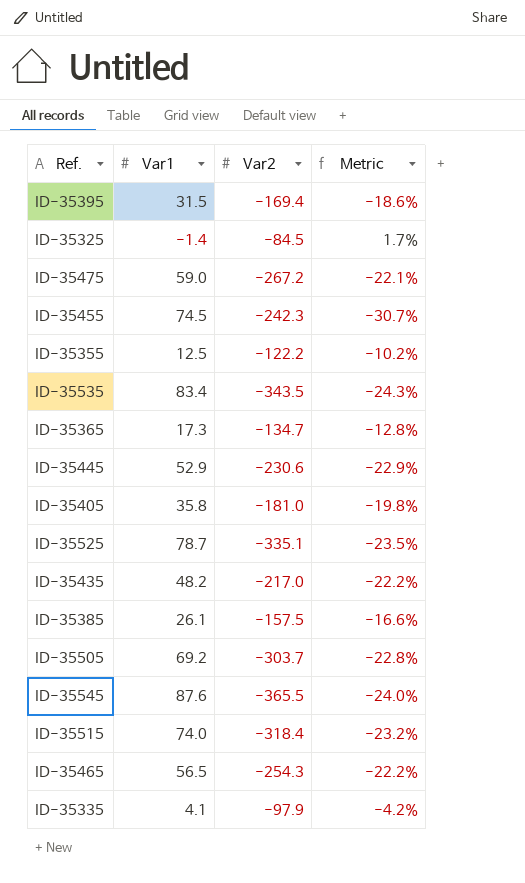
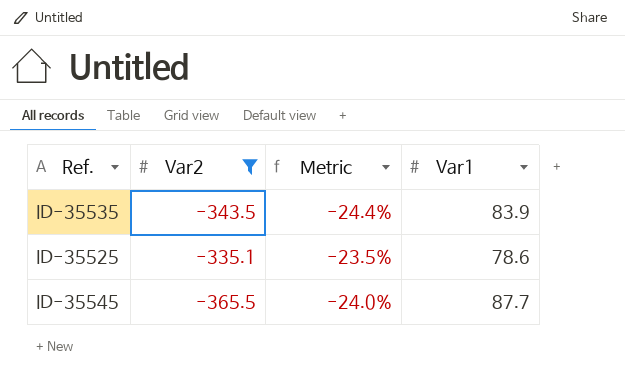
filter: none -> Var2 <= -335.1
column Var1 | position: 2 -> 4
ID-35535 | Metric: -24.3% -> -24.4%
ID-35535 | Var1: 83.4 -> 83.9
ID-35525 | Var1: 78.7 -> 78.6
ID-35545 | Var1: 87.6 -> 87.7

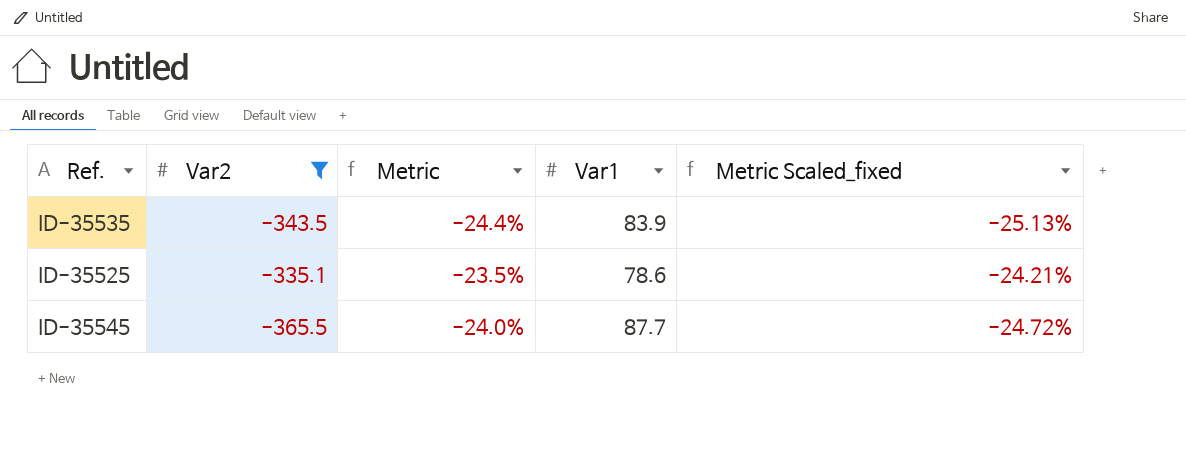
column Metric Scaled_fixed | formula: none -> [Metric] * 1.03

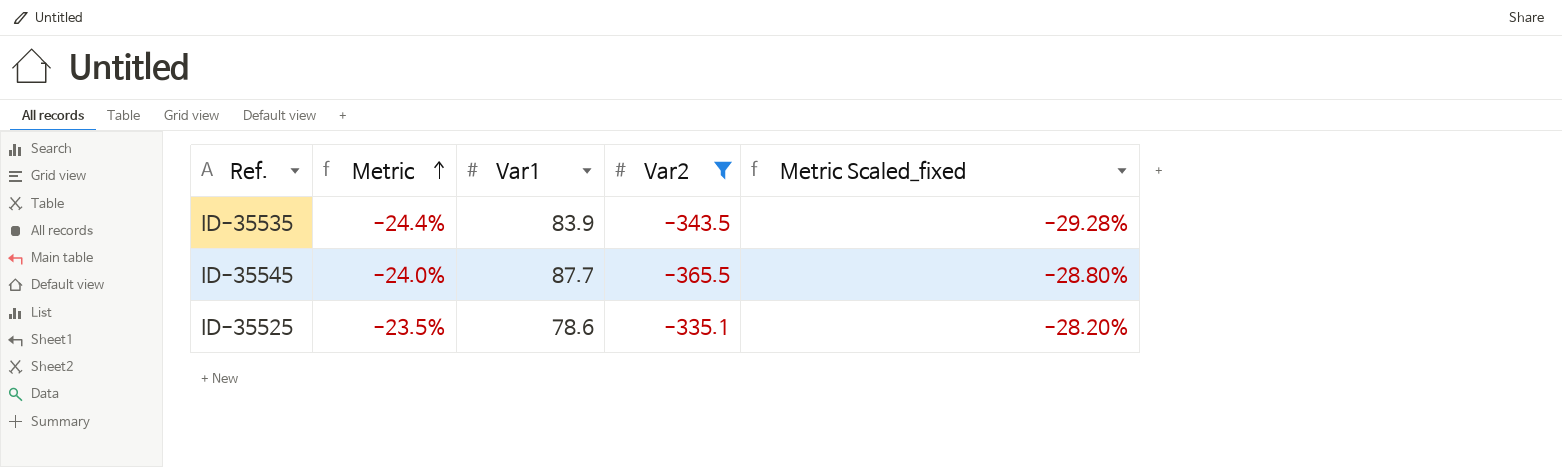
row order: none -> Metric ascending
column Var2 | position: 2 -> 4
column Metric Scaled_fixed | formula: [Metric] * 1.03 -> [Metric] * 1.2

